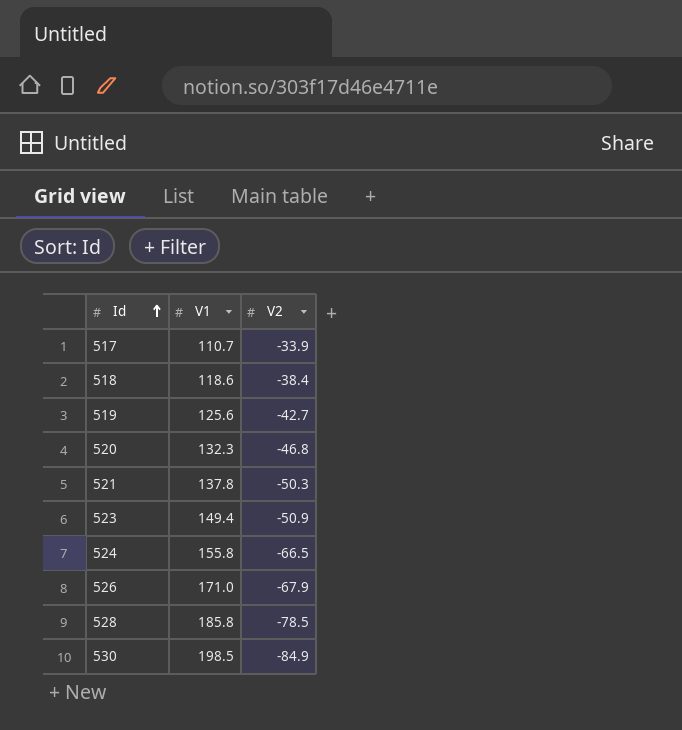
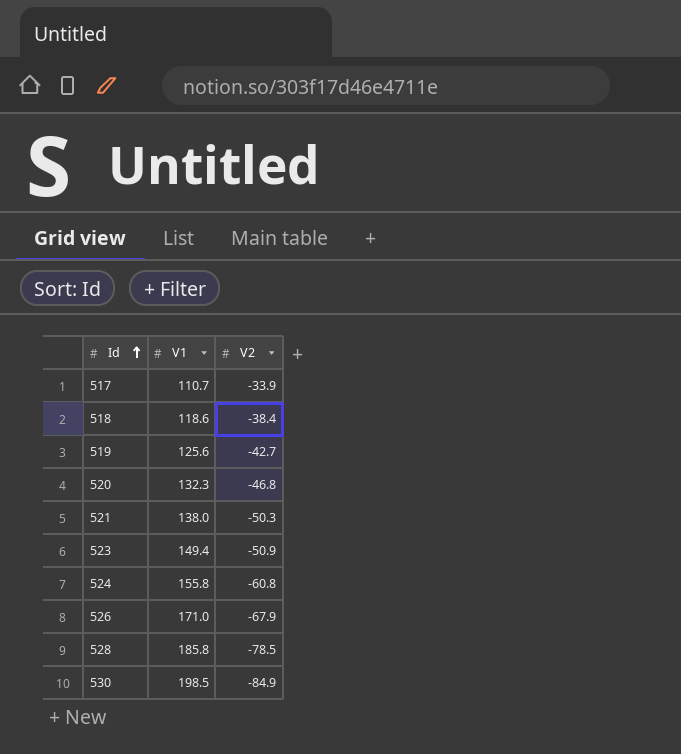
521 | V1: 137.8 -> 138.0
524 | V2: -66.5 -> -60.8

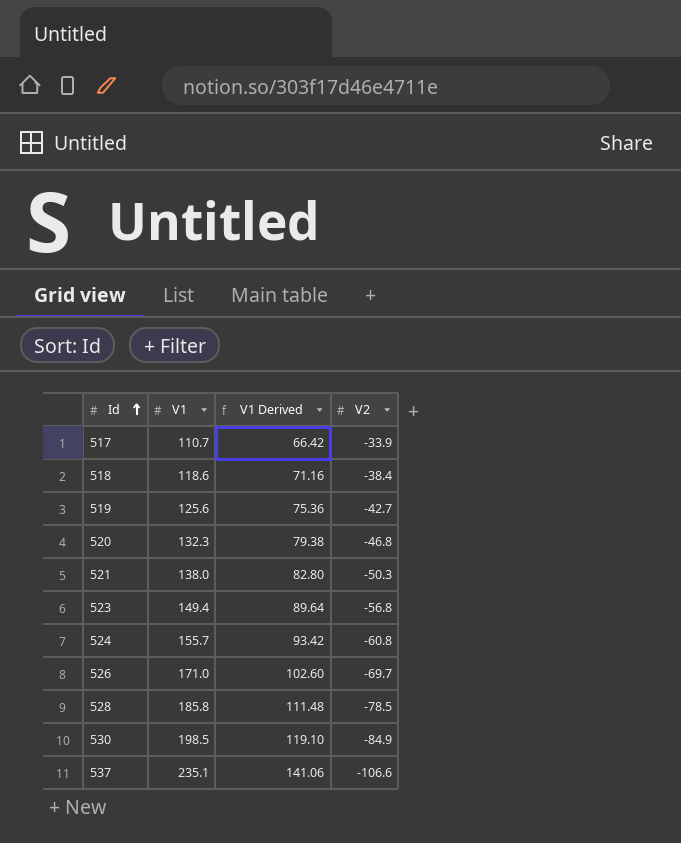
column V1 Derived | formula: none -> [V1] * 0.6
523 | V2: -50.9 -> -56.8
524 | V1: 155.8 -> 155.7
526 | V2: -67.9 -> -69.7
row 537: none -> 235.1 | 141.06 | -106.6

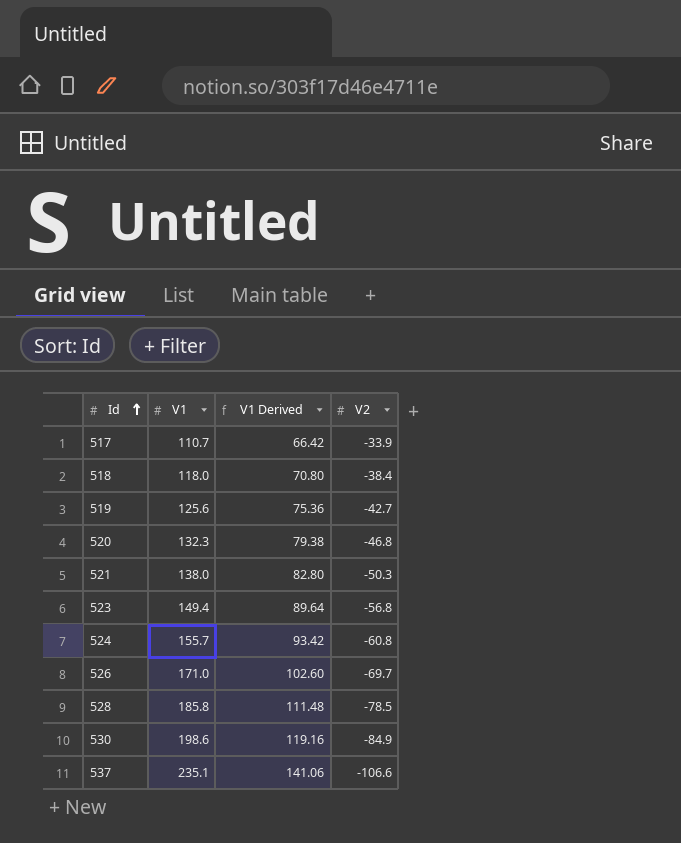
518 | V1: 118.6 -> 118.0
518 | V1 Derived: 71.16 -> 70.80
530 | V1: 198.5 -> 198.6
530 | V1 Derived: 119.10 -> 119.16

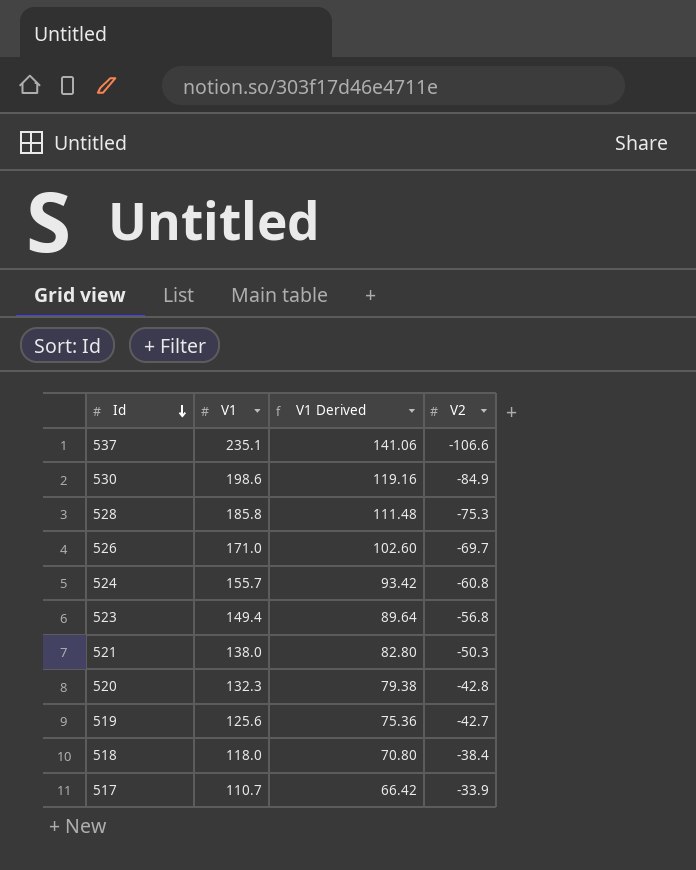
row order: Id ascending -> Id descending
528 | V2: -78.5 -> -75.3
520 | V2: -46.8 -> -42.8

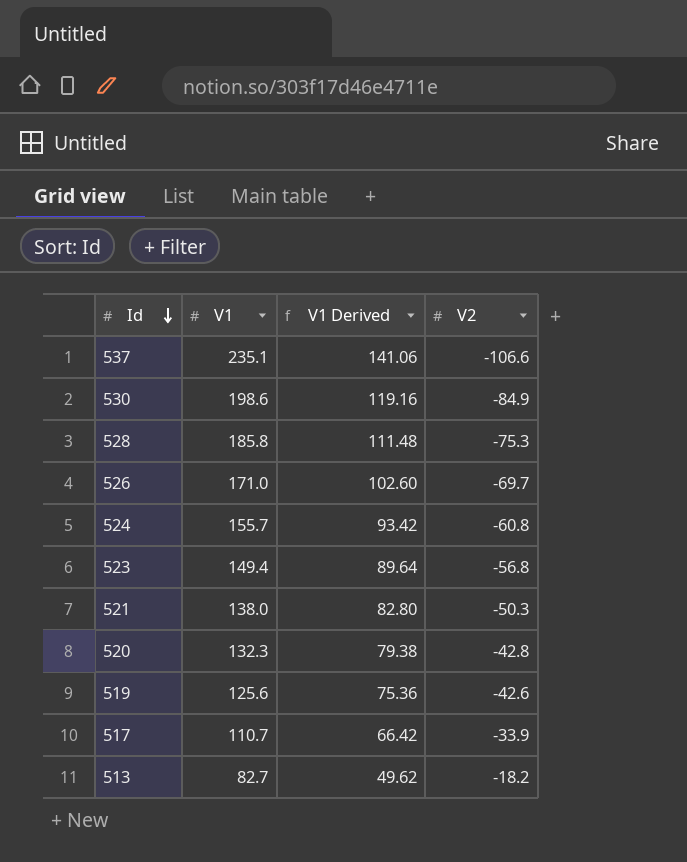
row 518: 118.0 | 70.80 | -38.4 -> none
519 | V2: -42.7 -> -42.6
row 513: none -> 82.7 | 49.62 | -18.2

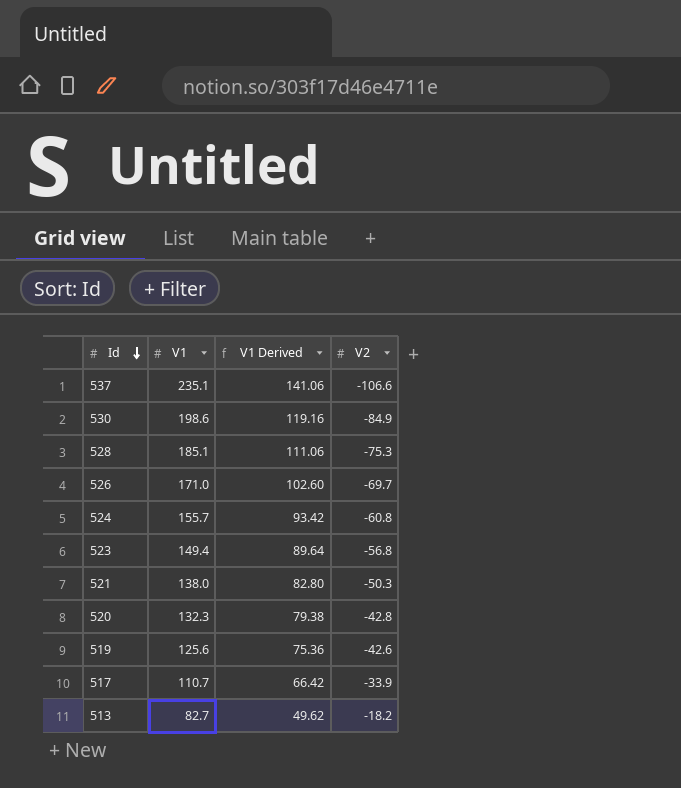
528 | V1: 185.8 -> 185.1
528 | V1 Derived: 111.48 -> 111.06

